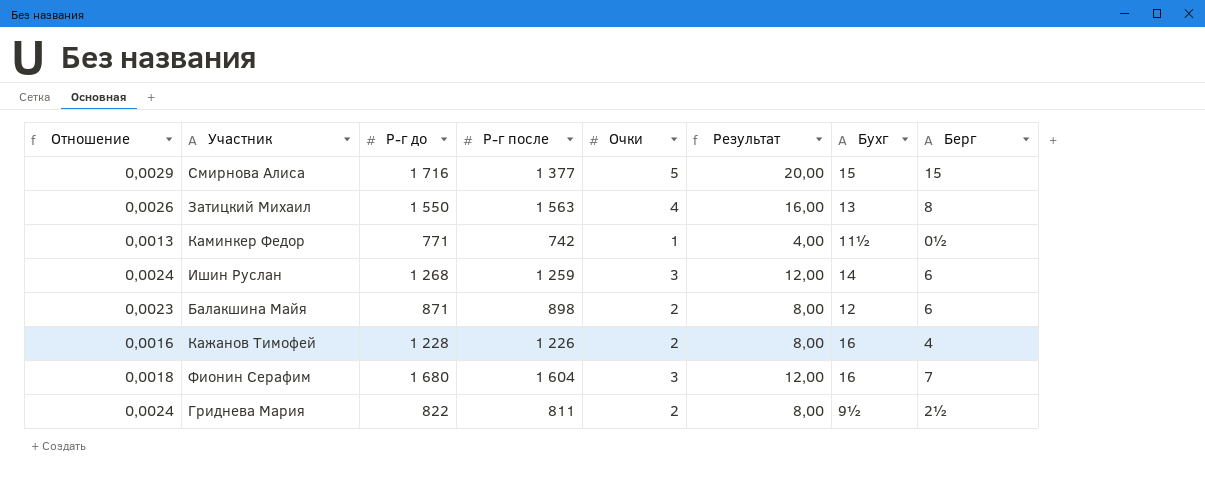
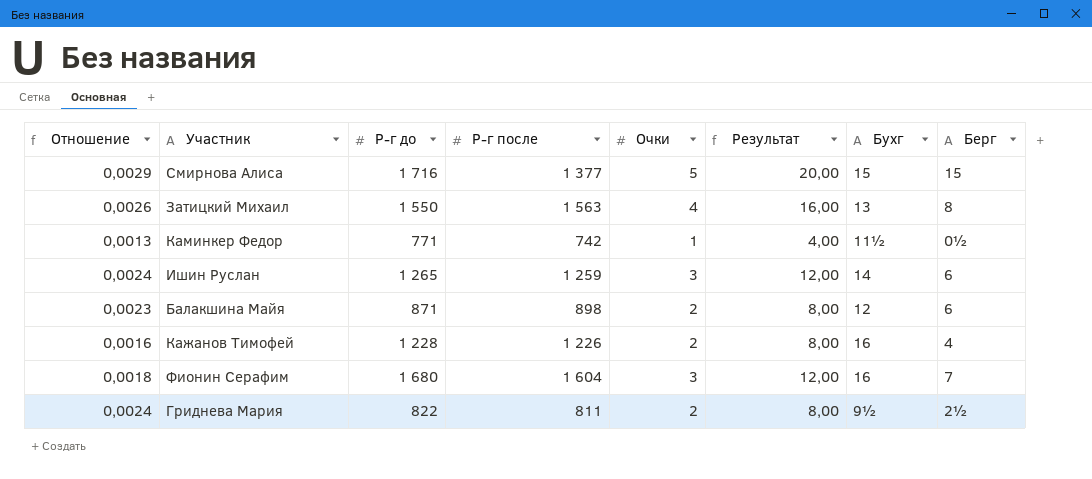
Ишин Руслан | Р-г до: 1 268 -> 1 265

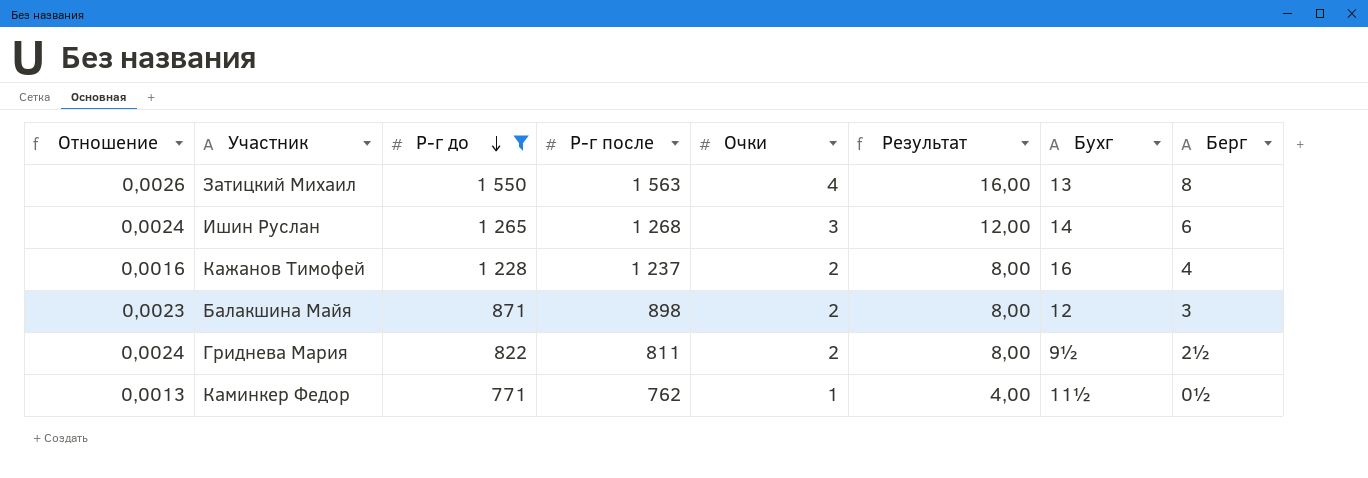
filter: none -> Р-г до <= 1 550
row order: none -> Р-г до descending
Ишин Руслан | Р-г после: 1 259 -> 1 268
Кажанов Тимофей | Р-г после: 1 226 -> 1 237
Балакшина Майя | Берг: 6 -> 3
Каминкер Федор | Р-г после: 742 -> 762

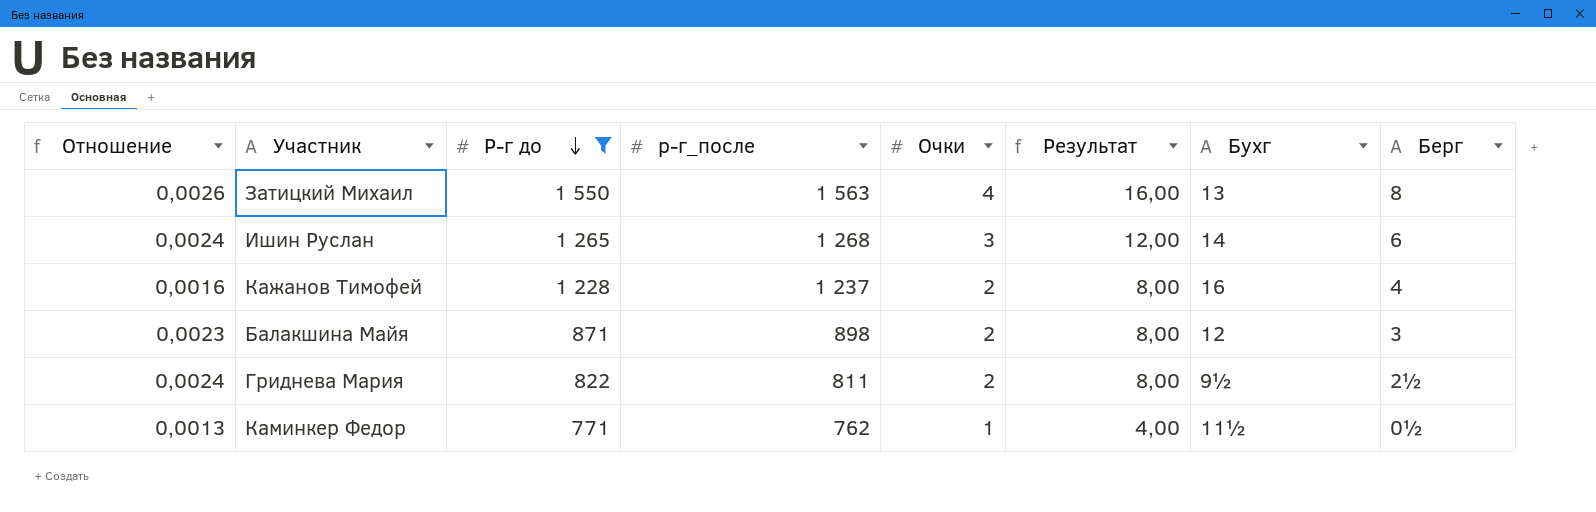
column name: Р-г после -> р-г_после

